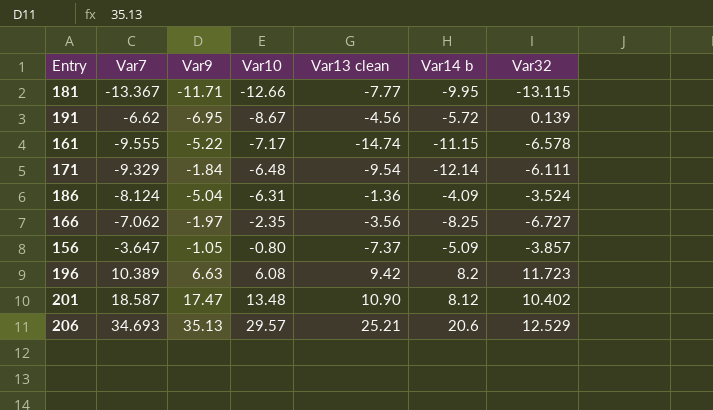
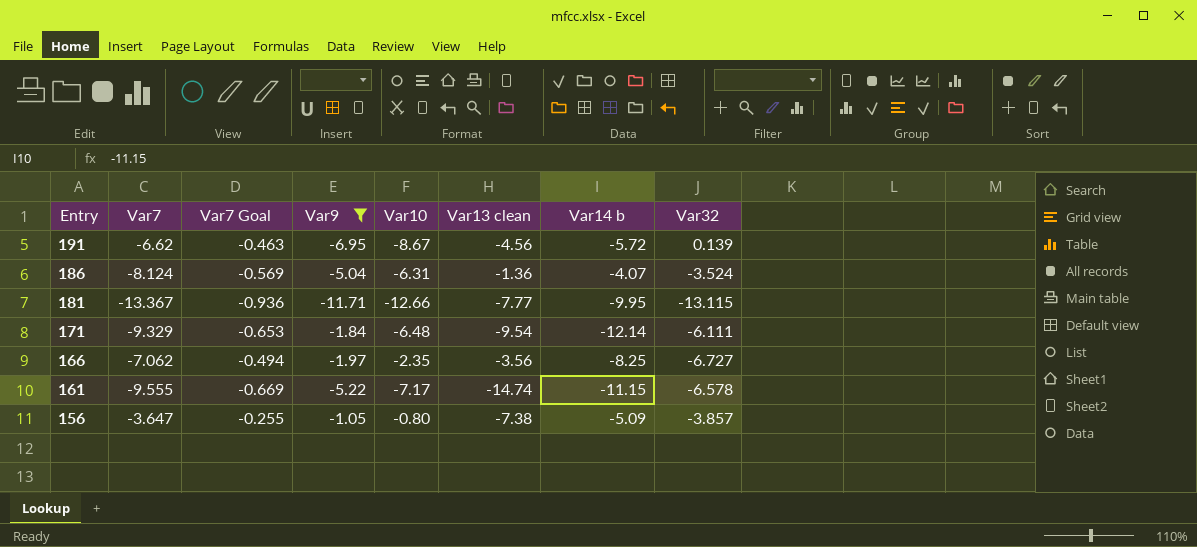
filter: none -> Var9 <= -1.05
row order: Var10 ascending -> Entry descending
column Var7 Goal | formula: none -> [Var7] * 0.07
186 | Var14 b: -4.09 -> -4.07
156 | Var13 clean: -7.37 -> -7.38

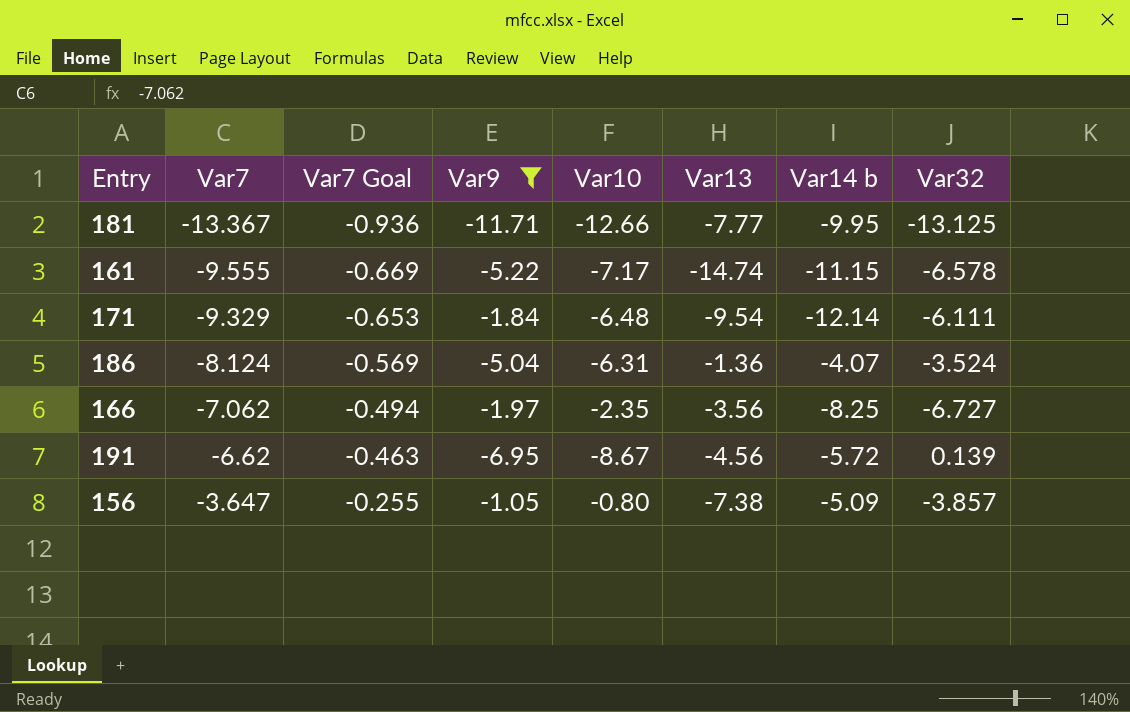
row order: Entry descending -> Var7 ascending
column name: Var13 clean -> Var13
181 | Var32: -13.115 -> -13.125

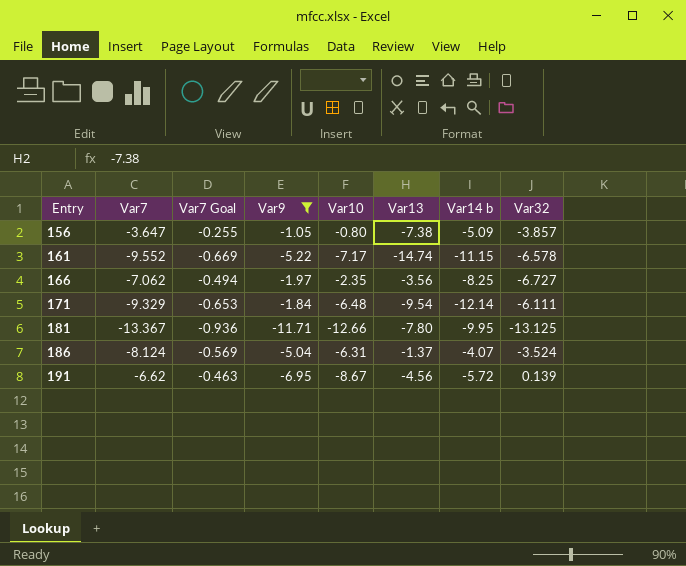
row order: Var7 ascending -> Entry ascending
161 | Var7: -9.555 -> -9.552
181 | Var13: -7.77 -> -7.80
186 | Var13: -1.36 -> -1.37

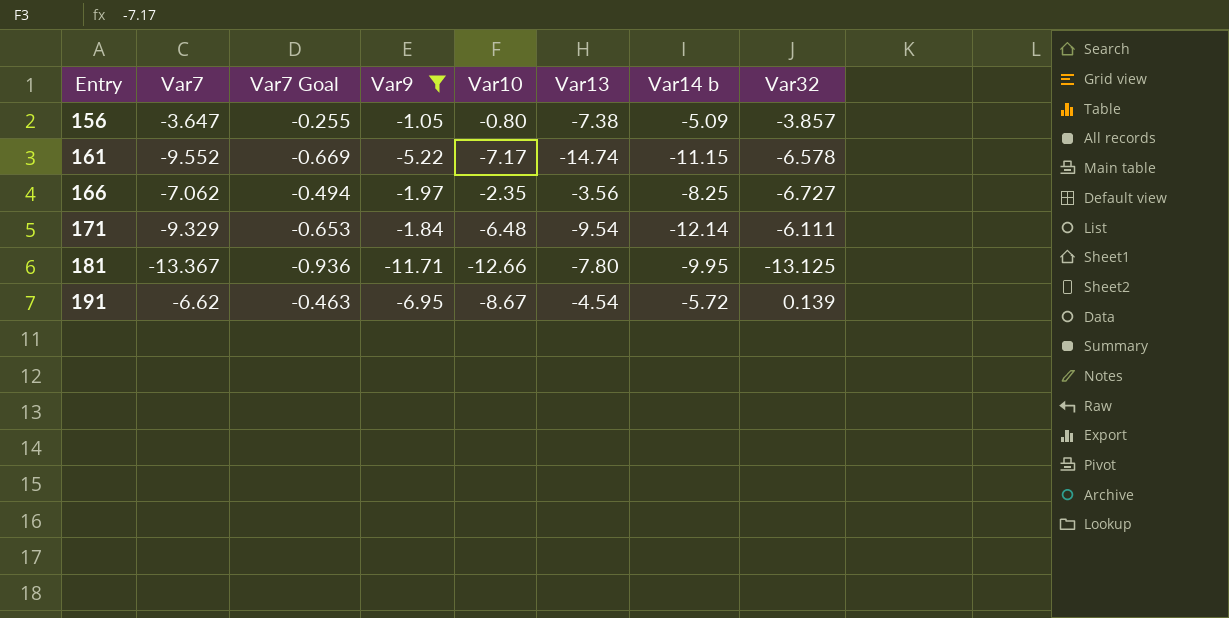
row 186: -8.124 | -0.569 | -5.04 | -6.31 | -1.37 | -4.07 | -3.524 -> none
191 | Var13: -4.56 -> -4.54

